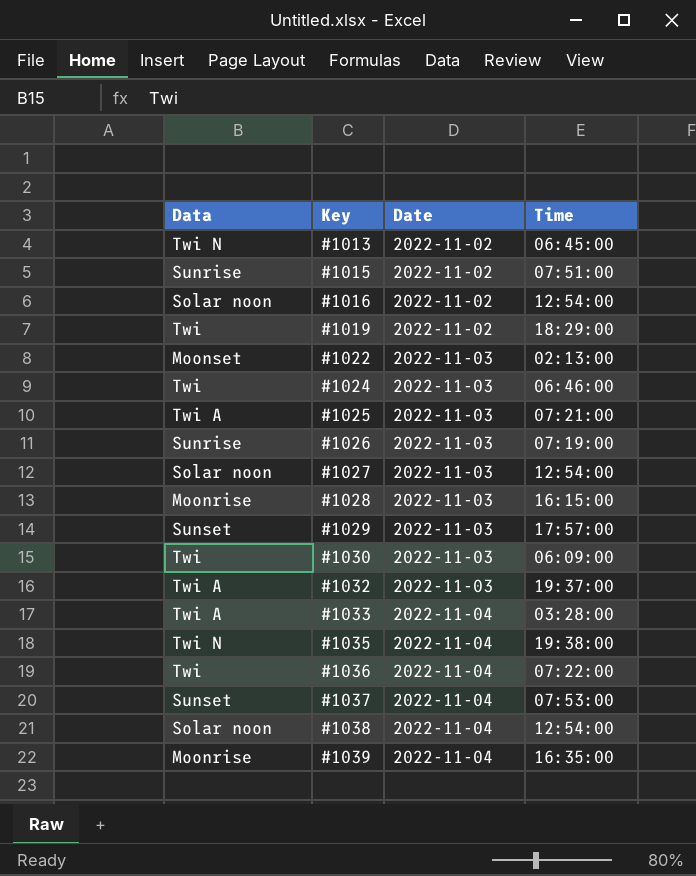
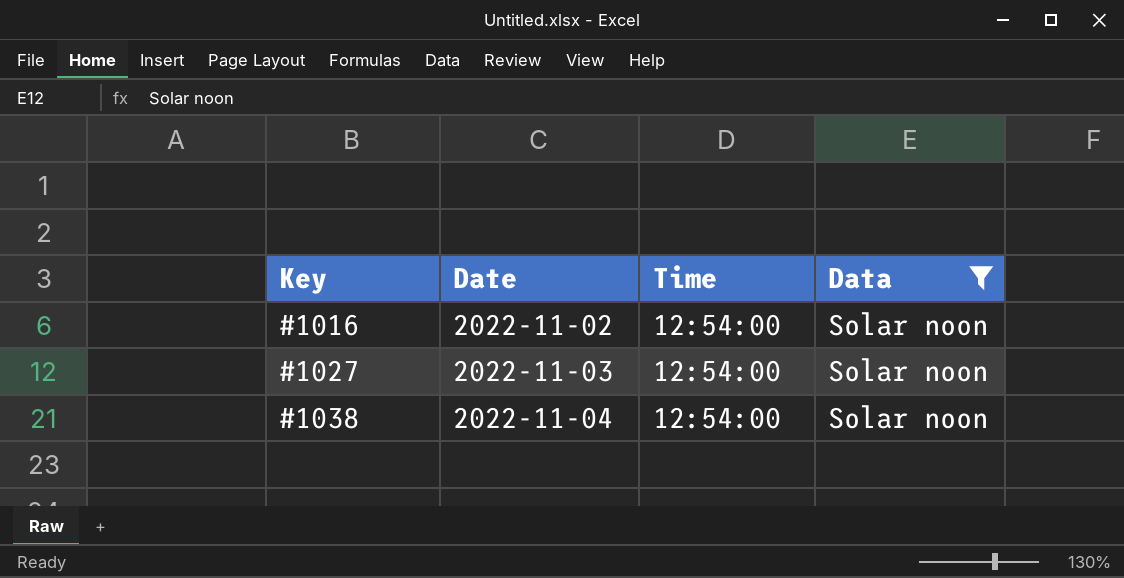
filter: none -> Data = Solar noon
column Data | position: 1 -> 4

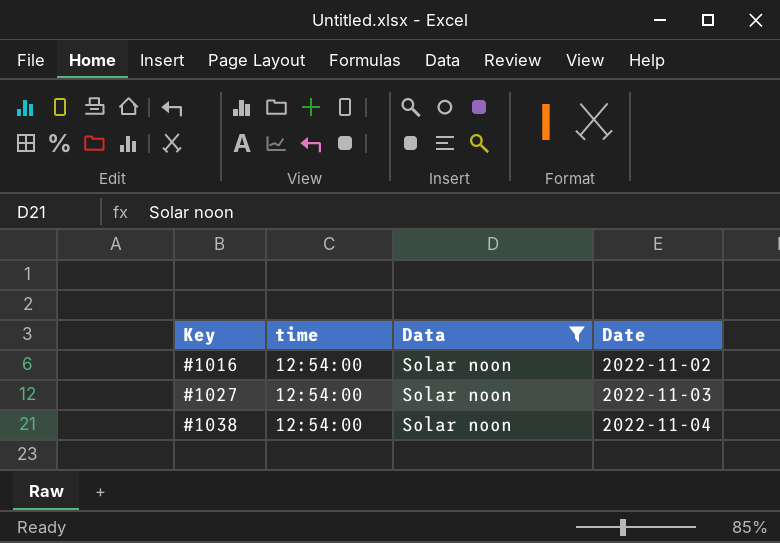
column name: Time -> time
column Date | position: 2 -> 4

